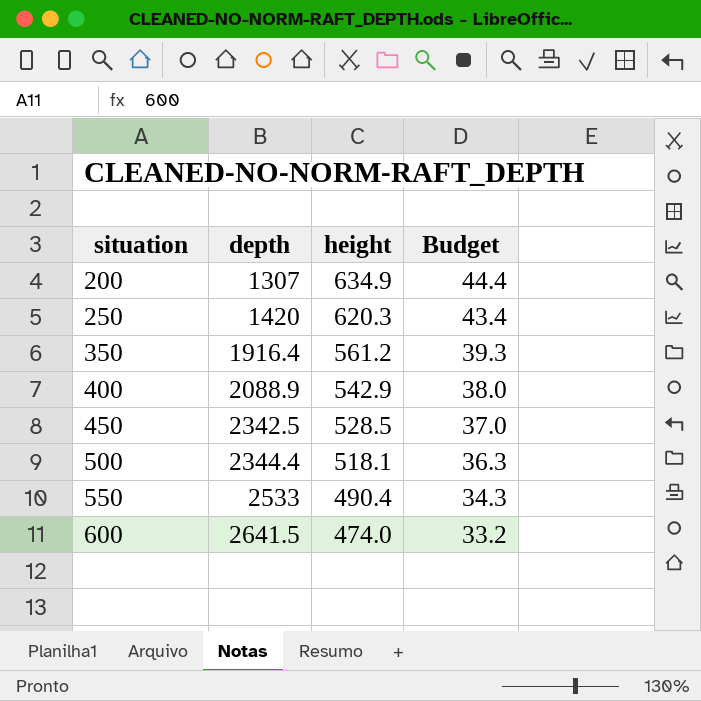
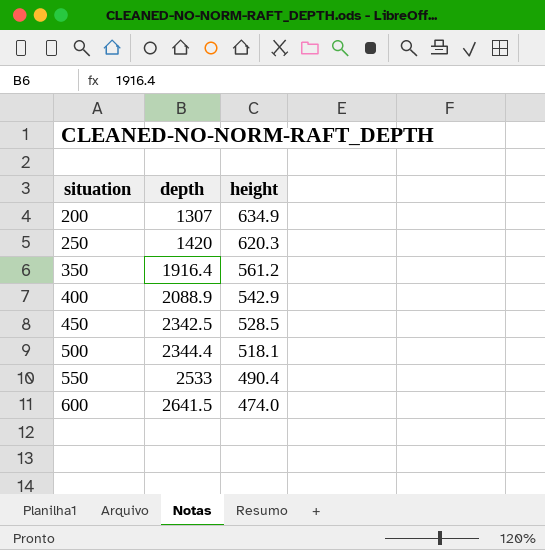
column Budget | formula: [height] * 0.07 -> none

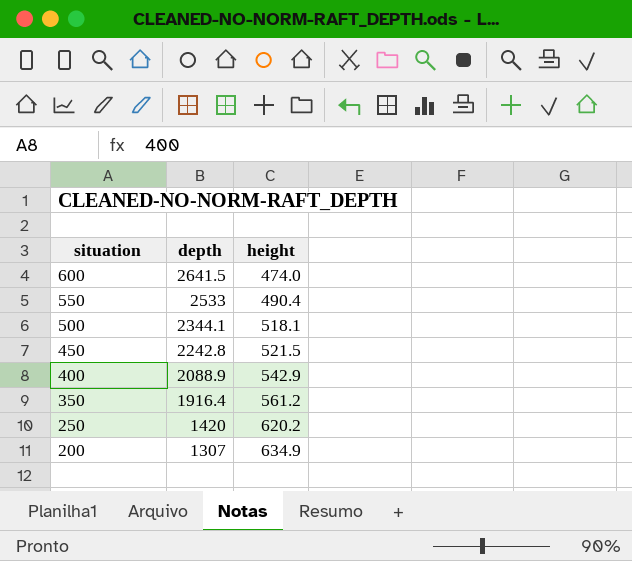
row order: situation ascending -> situation descending
500 | depth: 2344.4 -> 2344.1
450 | depth: 2342.5 -> 2242.8
450 | height: 528.5 -> 521.5
250 | height: 620.3 -> 620.2

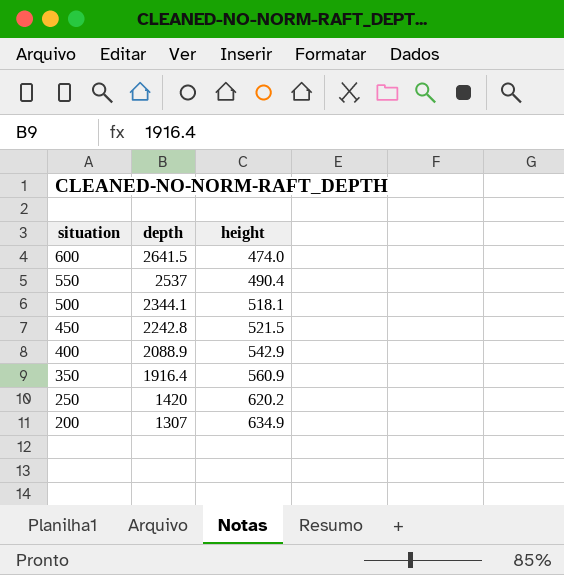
550 | depth: 2533 -> 2537
350 | height: 561.2 -> 560.9

